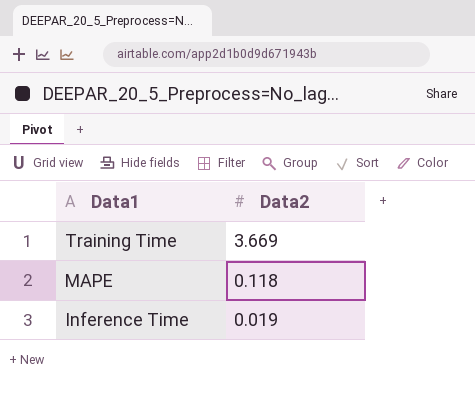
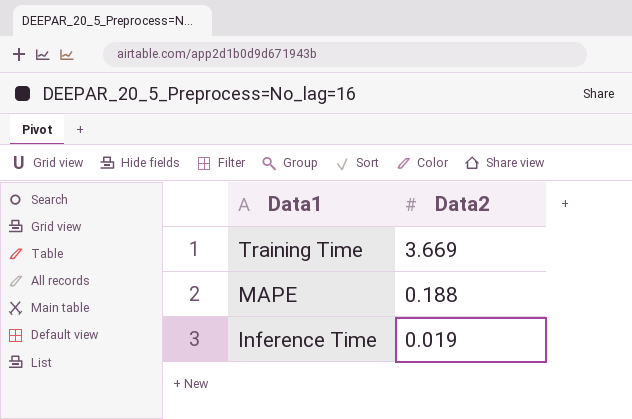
MAPE | Data2: 0.118 -> 0.188

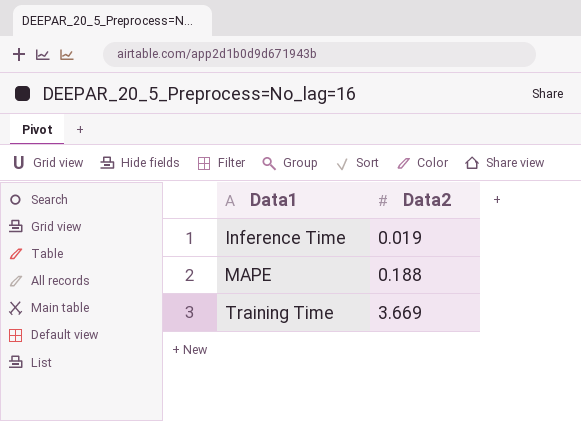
row order: Data1 descending -> Data1 ascending

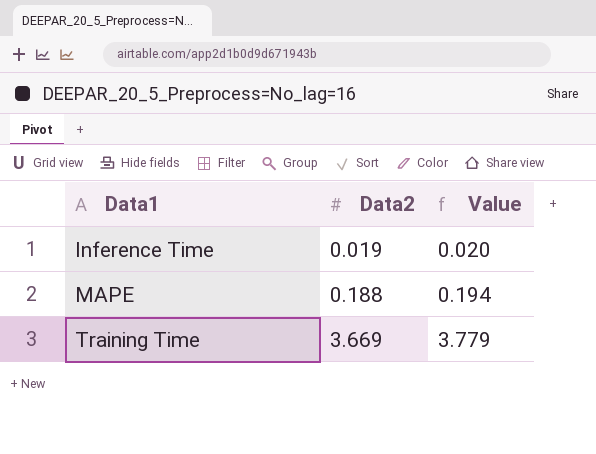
column Value | formula: none -> [Data2] * 1.03

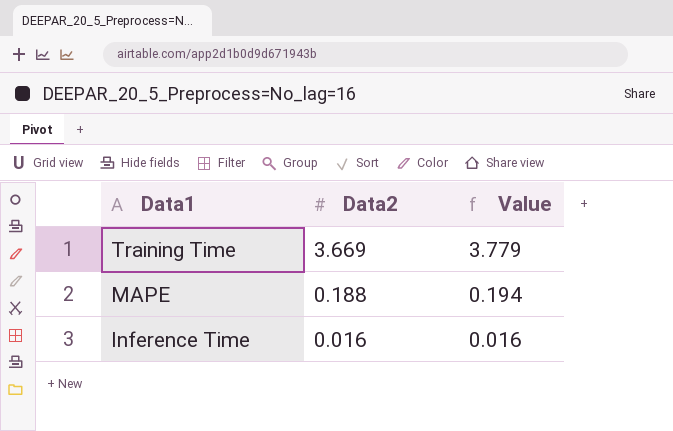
row order: Data1 ascending -> Data1 descending
Inference Time | Data2: 0.019 -> 0.016
Inference Time | Value: 0.020 -> 0.016

